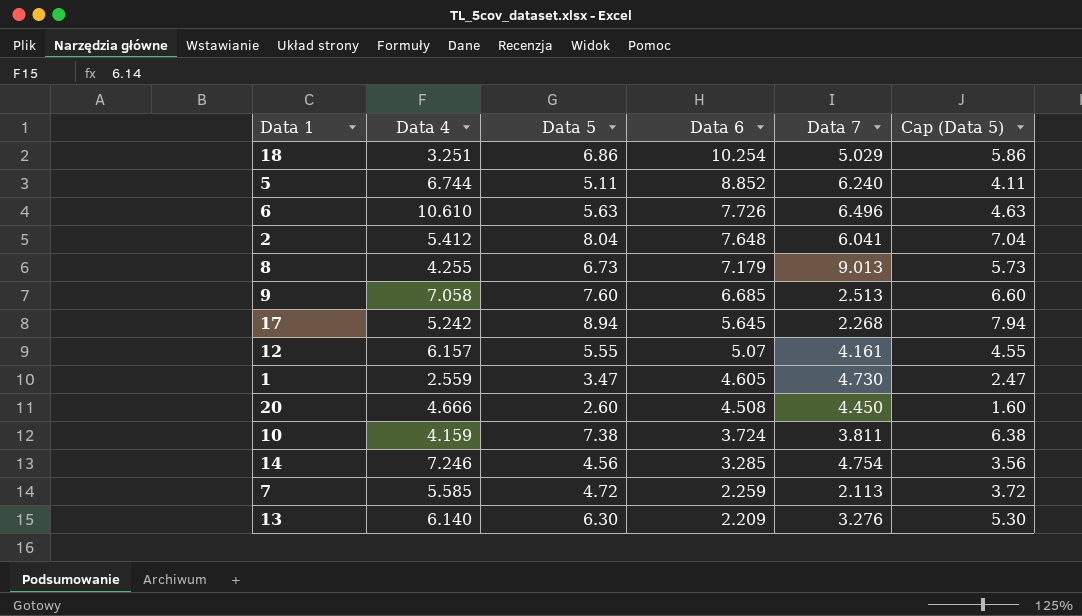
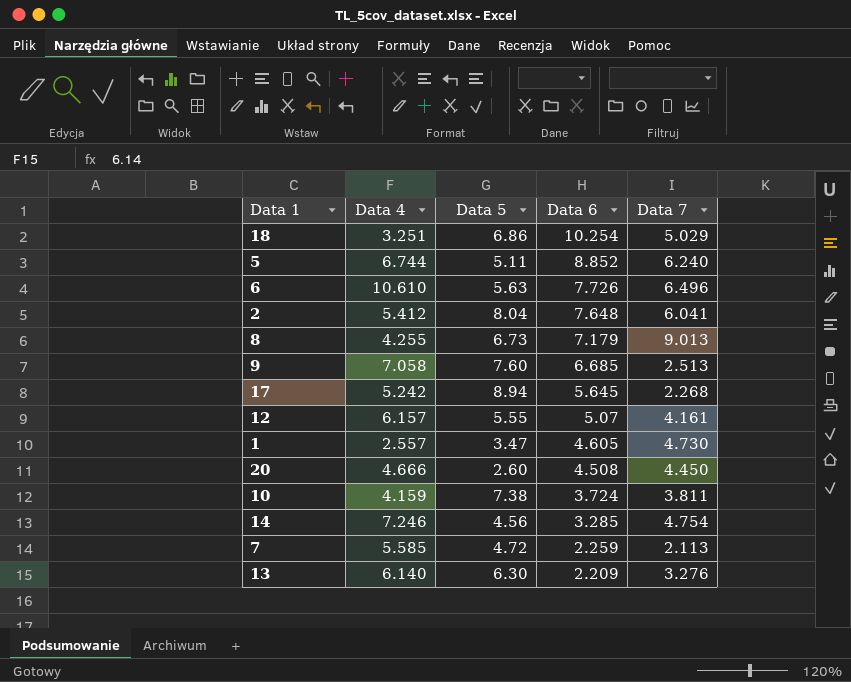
column Cap (Data 5) | formula: [Data 5] - 1 -> none
1 | Data 4: 2.559 -> 2.557

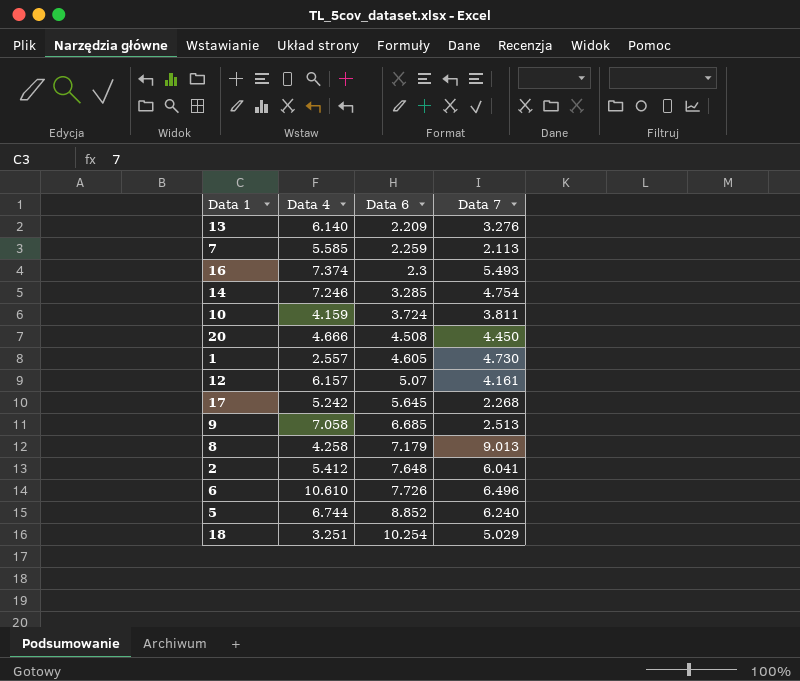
row order: Data 6 descending -> Data 6 ascending
column Data 5 | position: 3 -> none
row 16: none -> 7.374 | 2.3 | 5.493
8 | Data 4: 4.255 -> 4.258

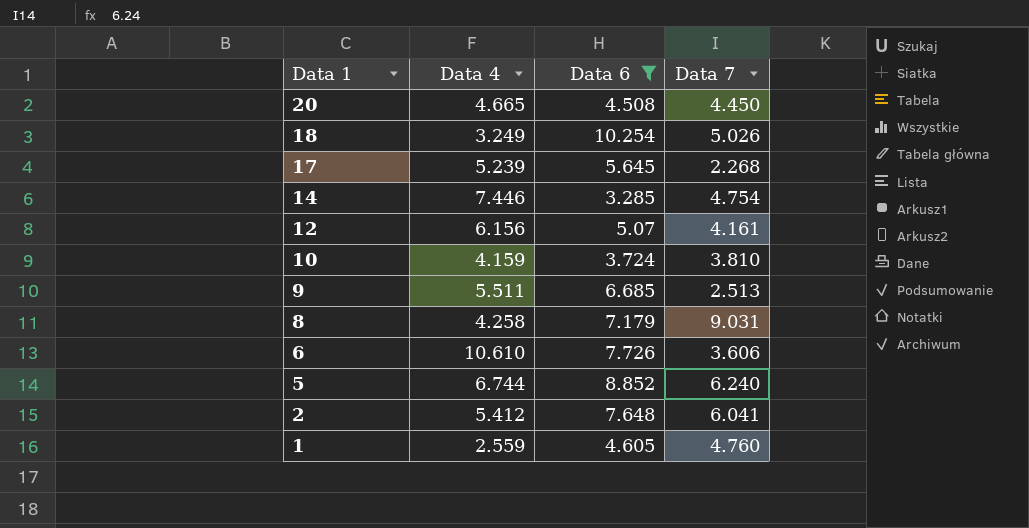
filter: none -> Data 6 >= 3.285
row order: Data 6 ascending -> Data 1 descending
20 | Data 4: 4.666 -> 4.665
18 | Data 4: 3.251 -> 3.249
18 | Data 7: 5.029 -> 5.026
17 | Data 4: 5.242 -> 5.239
14 | Data 4: 7.246 -> 7.446
12 | Data 4: 6.157 -> 6.156
10 | Data 7: 3.811 -> 3.810
9 | Data 4: 7.058 -> 5.511
8 | Data 7: 9.013 -> 9.031
6 | Data 7: 6.496 -> 3.606
1 | Data 4: 2.557 -> 2.559
1 | Data 7: 4.730 -> 4.760

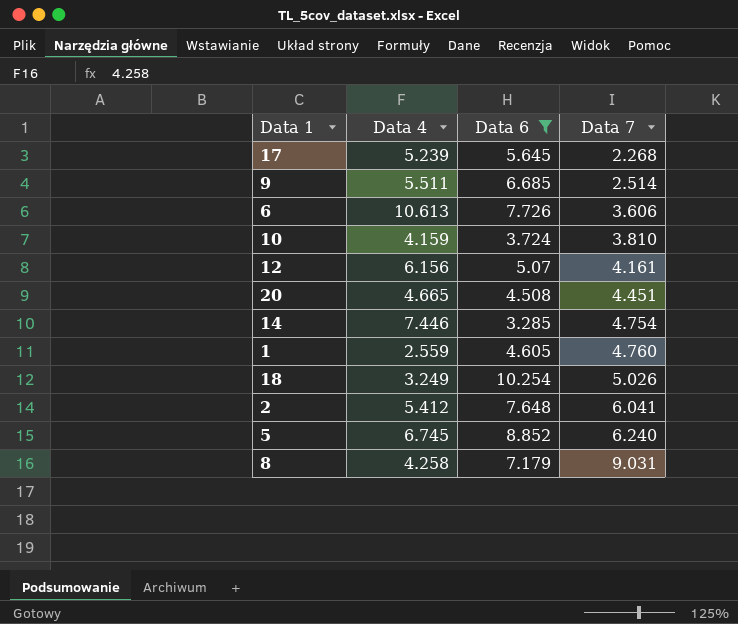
row order: Data 1 descending -> Data 7 ascending
9 | Data 7: 2.513 -> 2.514
6 | Data 4: 10.610 -> 10.613
20 | Data 7: 4.450 -> 4.451
5 | Data 4: 6.744 -> 6.745

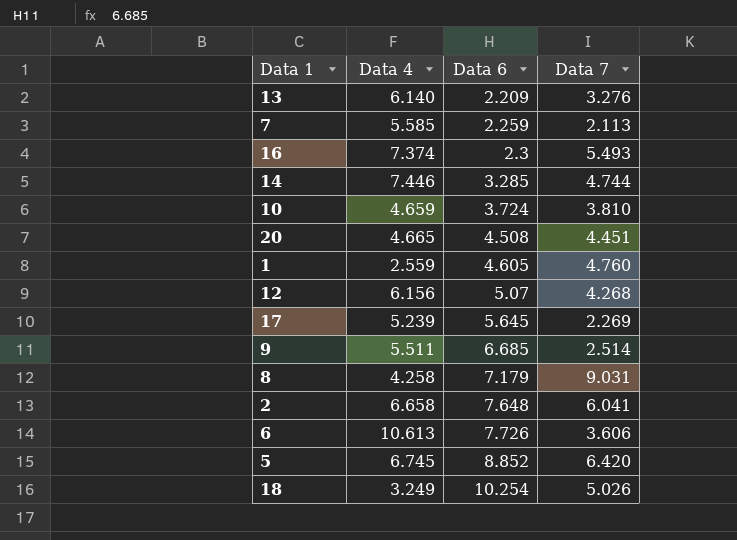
filter: Data 6 >= 3.285 -> none
row order: Data 7 ascending -> Data 6 ascending
14 | Data 7: 4.754 -> 4.744
10 | Data 4: 4.159 -> 4.659
12 | Data 7: 4.161 -> 4.268
17 | Data 7: 2.268 -> 2.269
2 | Data 4: 5.412 -> 6.658
5 | Data 7: 6.240 -> 6.420

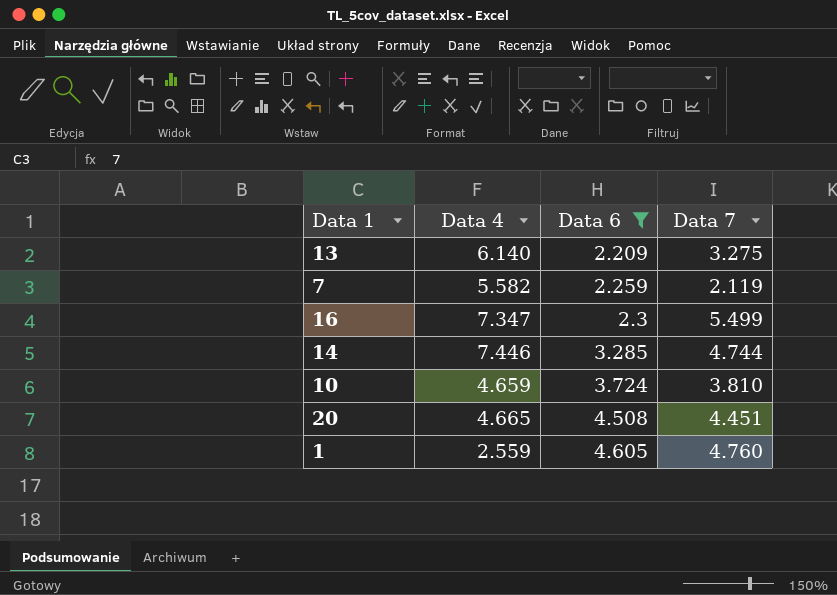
filter: none -> Data 6 <= 4.605
13 | Data 7: 3.276 -> 3.275
7 | Data 4: 5.585 -> 5.582
7 | Data 7: 2.113 -> 2.119
16 | Data 4: 7.374 -> 7.347
16 | Data 7: 5.493 -> 5.499

